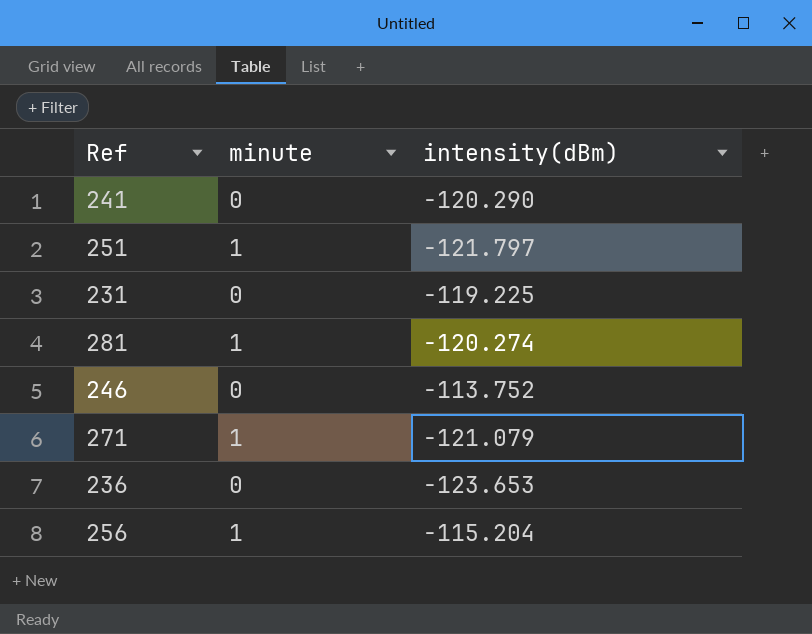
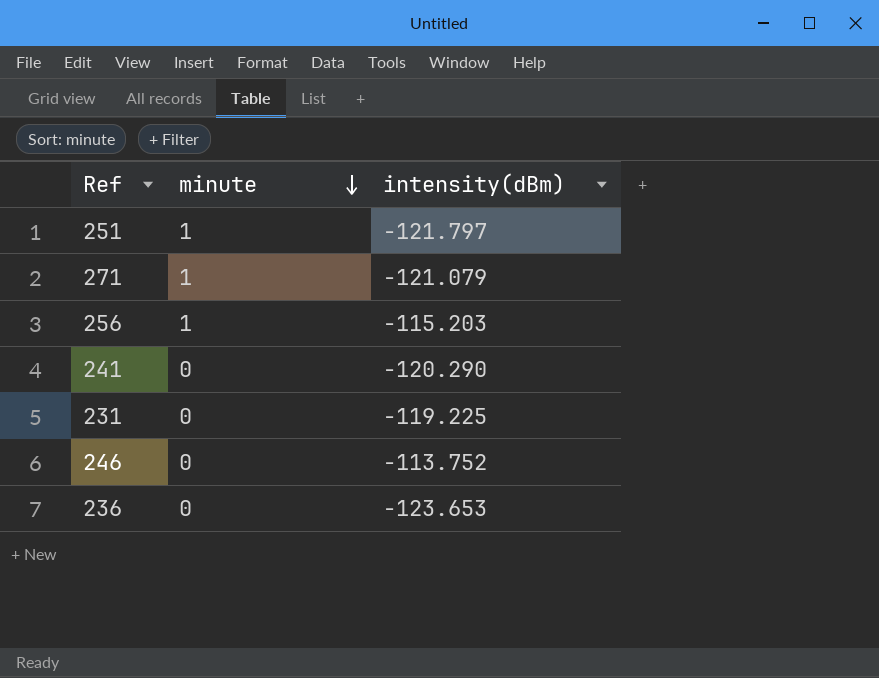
row order: none -> minute descending
row 281: 1 | -120.274 -> none
256 | intensity(dBm): -115.204 -> -115.203

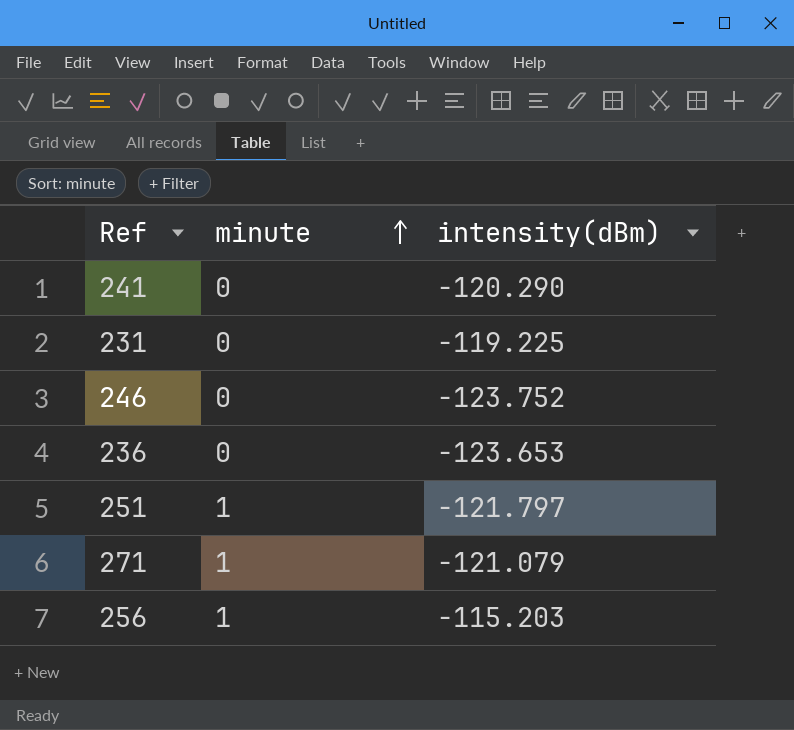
row order: minute descending -> minute ascending
246 | intensity(dBm): -113.752 -> -123.752

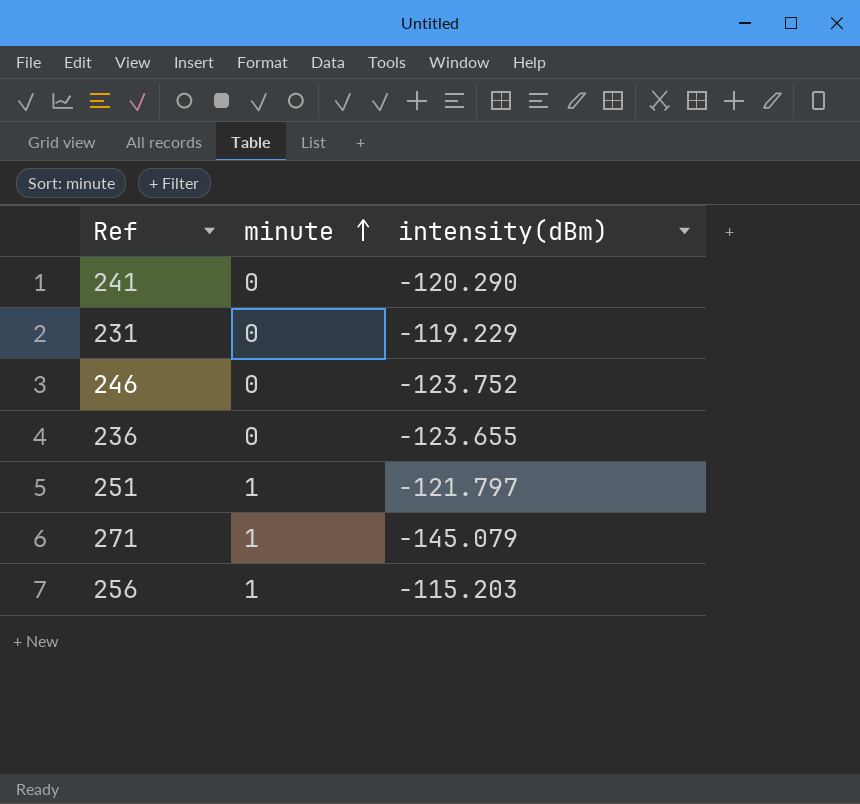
231 | intensity(dBm): -119.225 -> -119.229
236 | intensity(dBm): -123.653 -> -123.655
271 | intensity(dBm): -121.079 -> -145.079

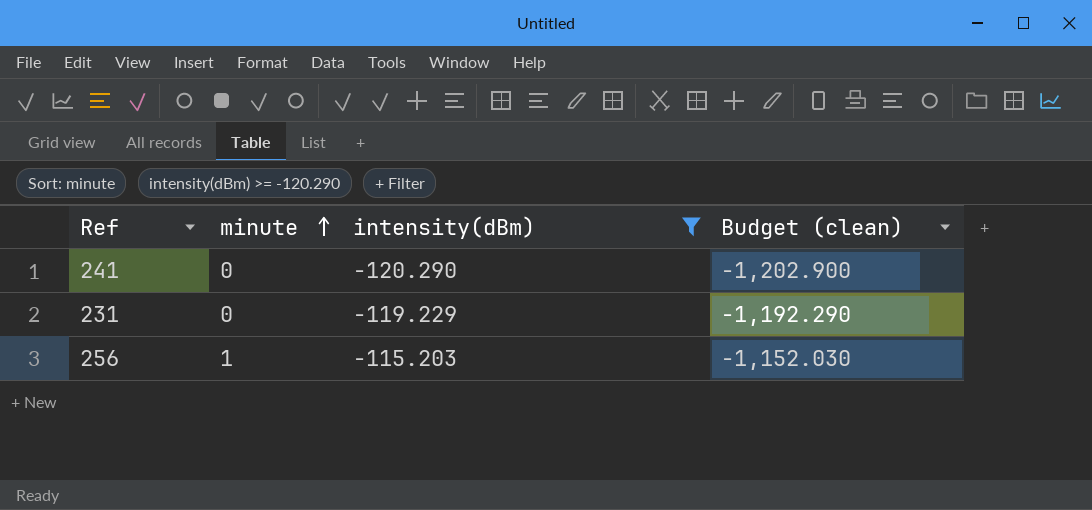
filter: none -> intensity(dBm) >= -120.290
column Budget (clean) | formula: none -> [intensity(dBm)] * 10

